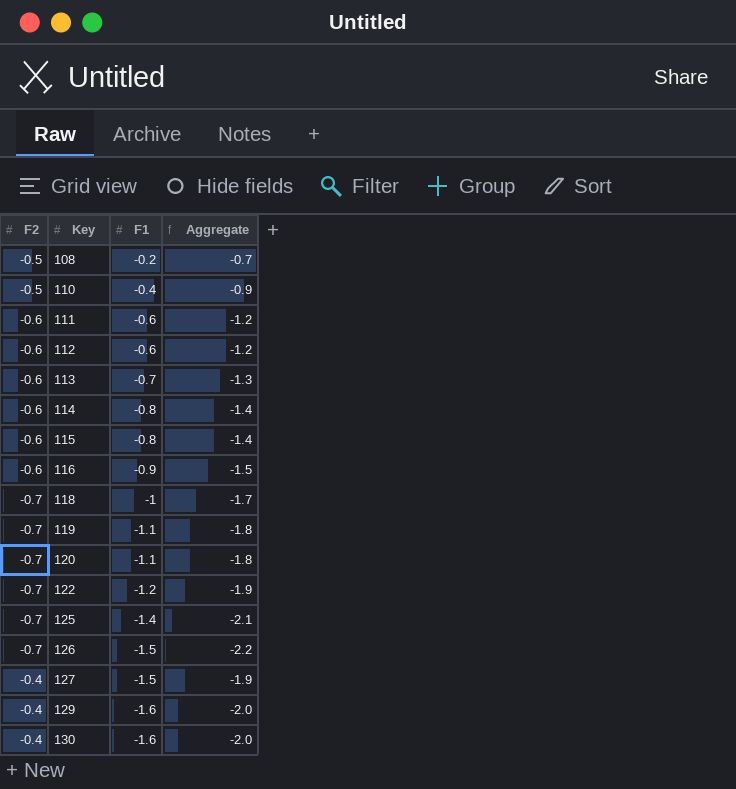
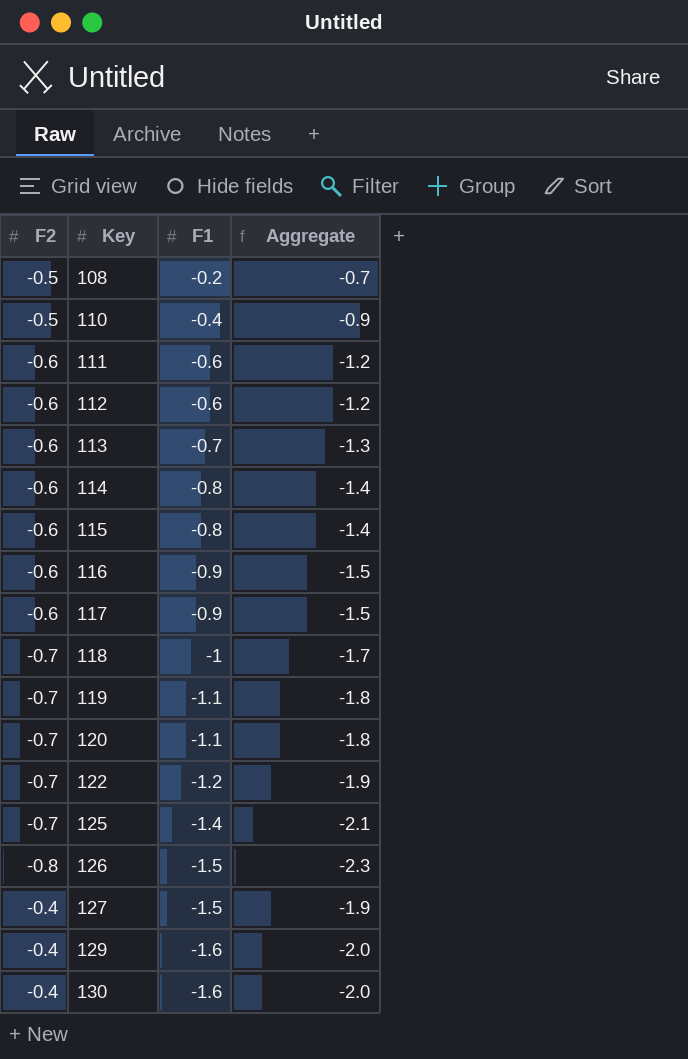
row 117: none -> -0.6 | -0.9 | -1.5
126 | F2: -0.7 -> -0.8
126 | Aggregate: -2.2 -> -2.3

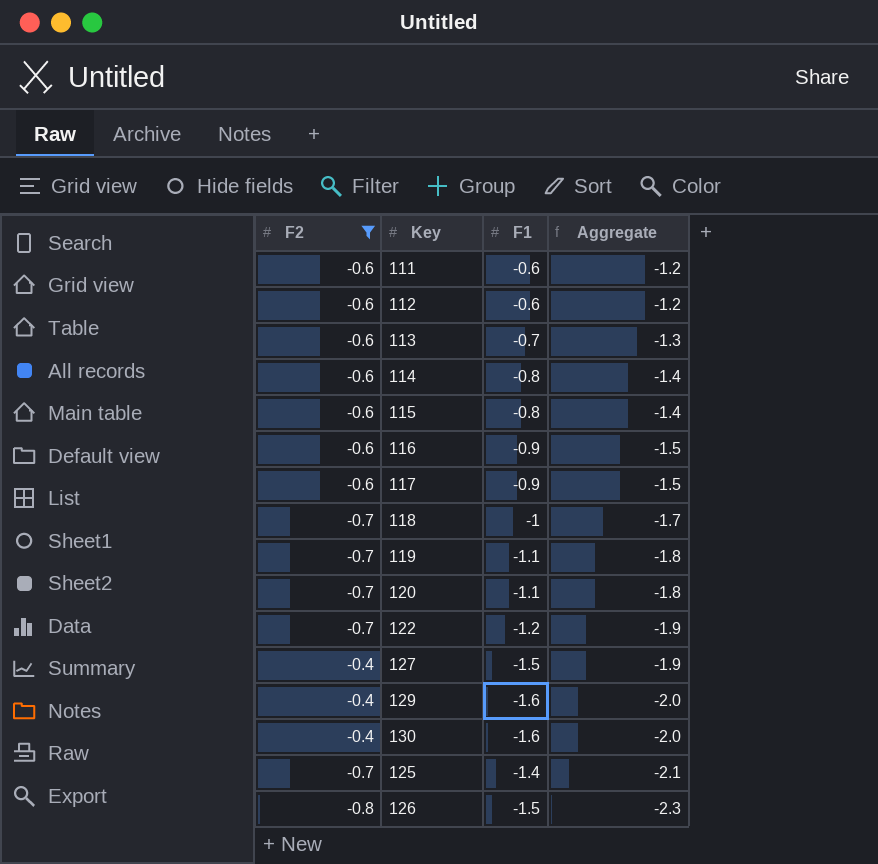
filter: none -> F2 != -0.5
row order: Key ascending -> Aggregate descending

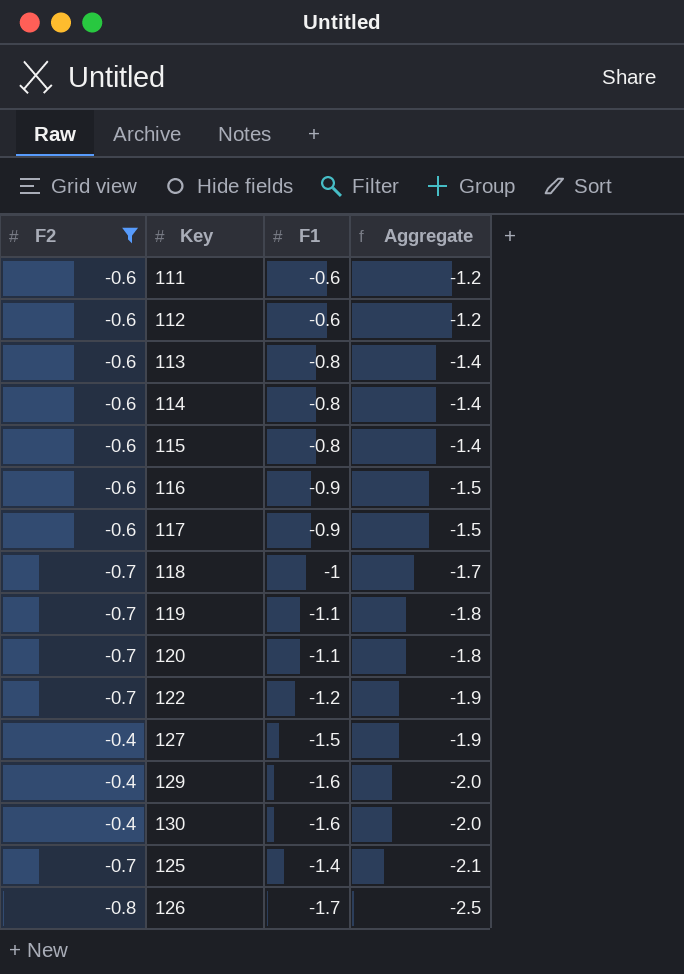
113 | F1: -0.7 -> -0.8
113 | Aggregate: -1.3 -> -1.4
126 | F1: -1.5 -> -1.7
126 | Aggregate: -2.3 -> -2.5

